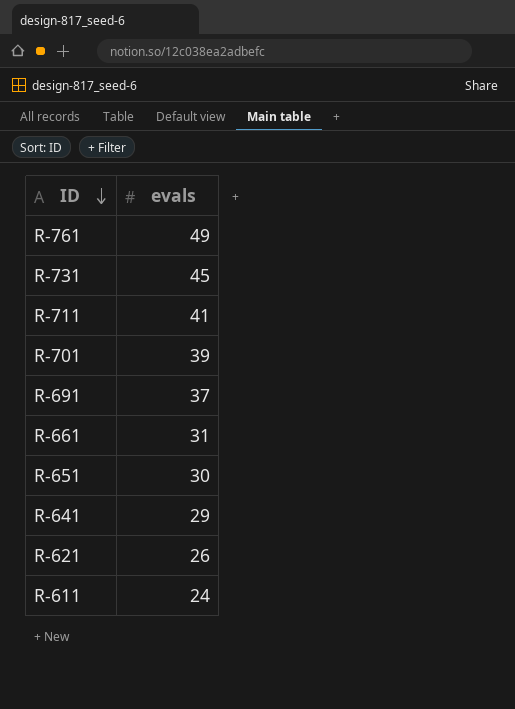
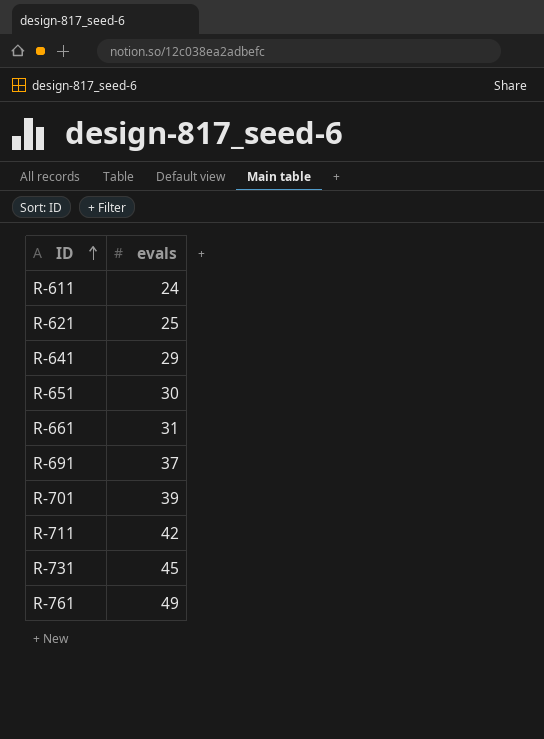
row order: ID descending -> ID ascending
R-621 | evals: 26 -> 25
R-711 | evals: 41 -> 42

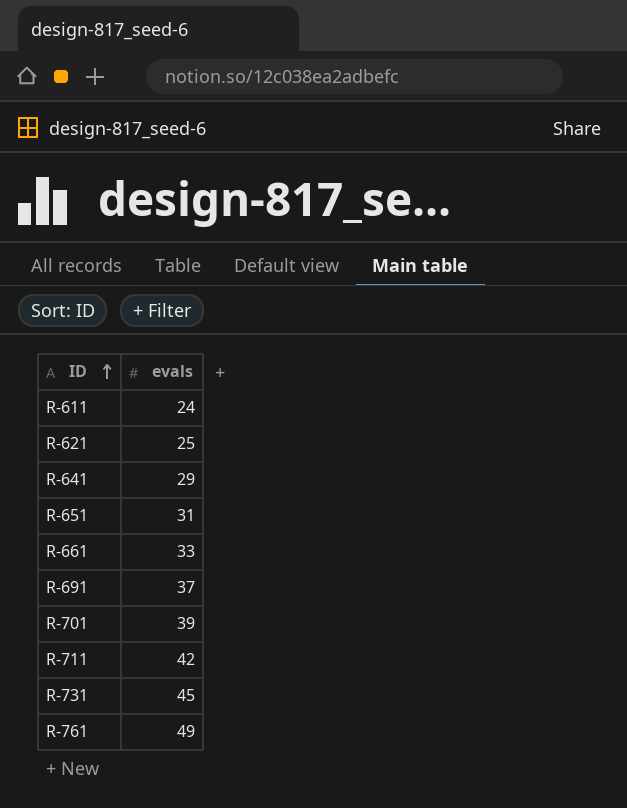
R-651 | evals: 30 -> 31
R-661 | evals: 31 -> 33

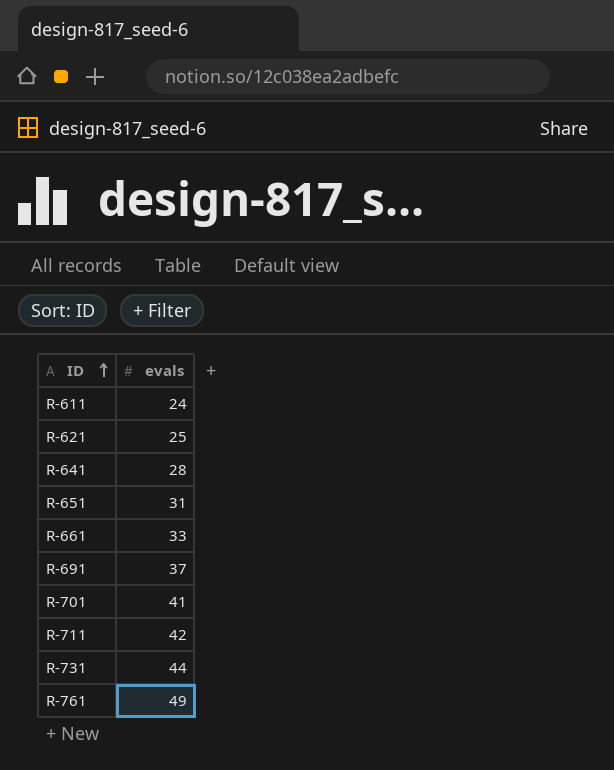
R-641 | evals: 29 -> 28
R-701 | evals: 39 -> 41
R-731 | evals: 45 -> 44

